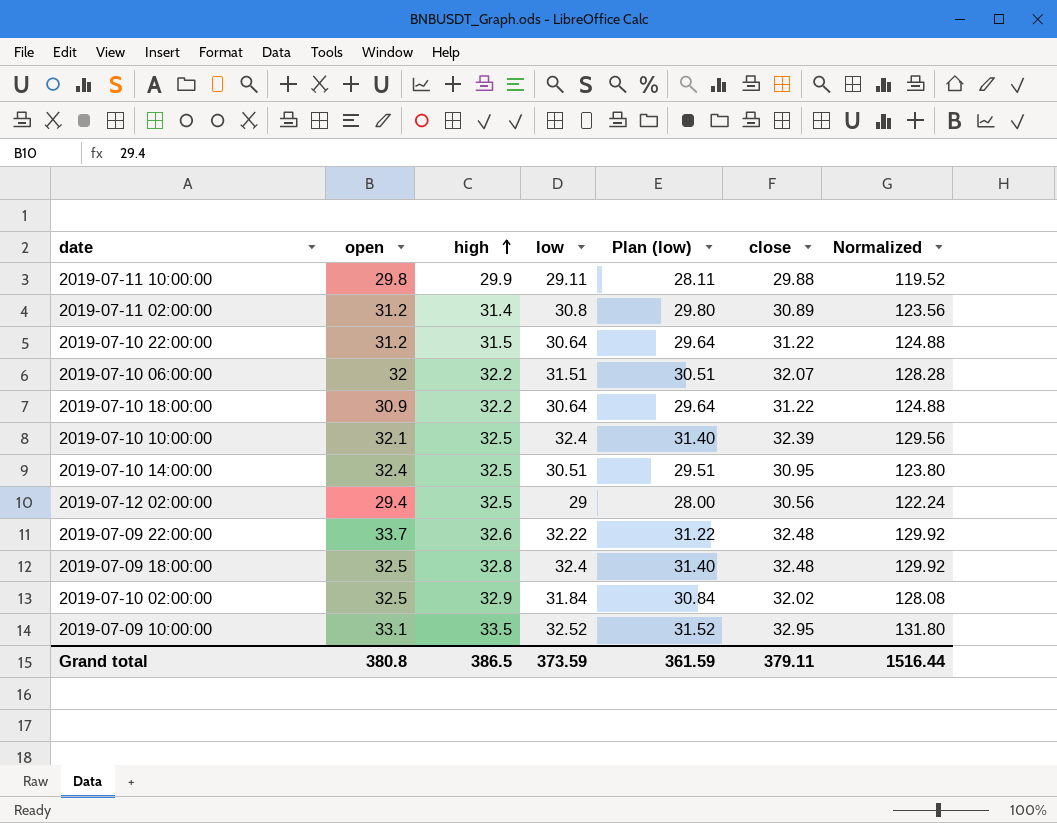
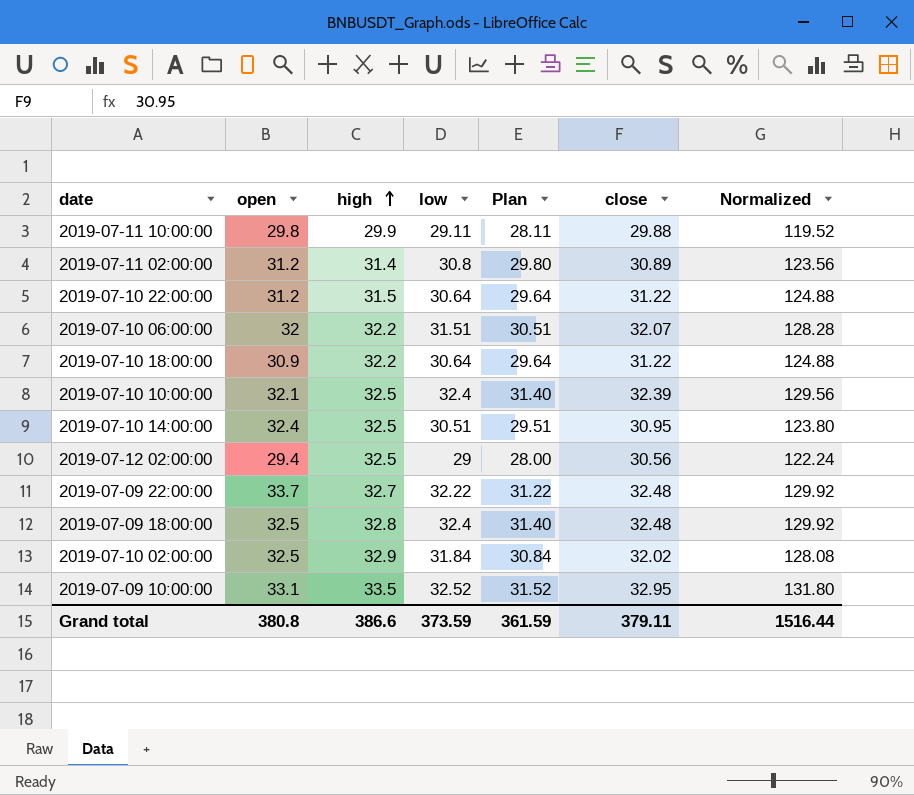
column name: Plan (low) -> Plan
2019-07-09 22:00:00 | high: 32.6 -> 32.7
Grand total | high: 386.5 -> 386.6

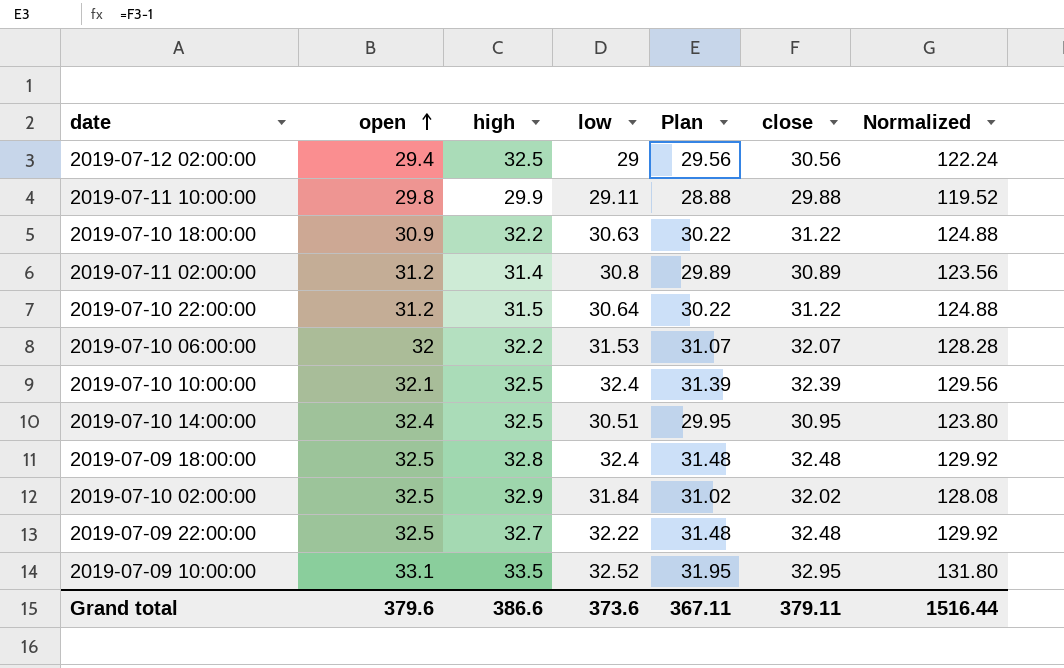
row order: high ascending -> open ascending
column Plan | formula: [low] - 1 -> [close] - 1
2019-07-10 18:00:00 | low: 30.64 -> 30.63
2019-07-10 06:00:00 | low: 31.51 -> 31.53
2019-07-09 22:00:00 | open: 33.7 -> 32.5
Grand total | open: 380.8 -> 379.6
Grand total | low: 373.59 -> 373.6
Grand total | Plan: 361.59 -> 367.11

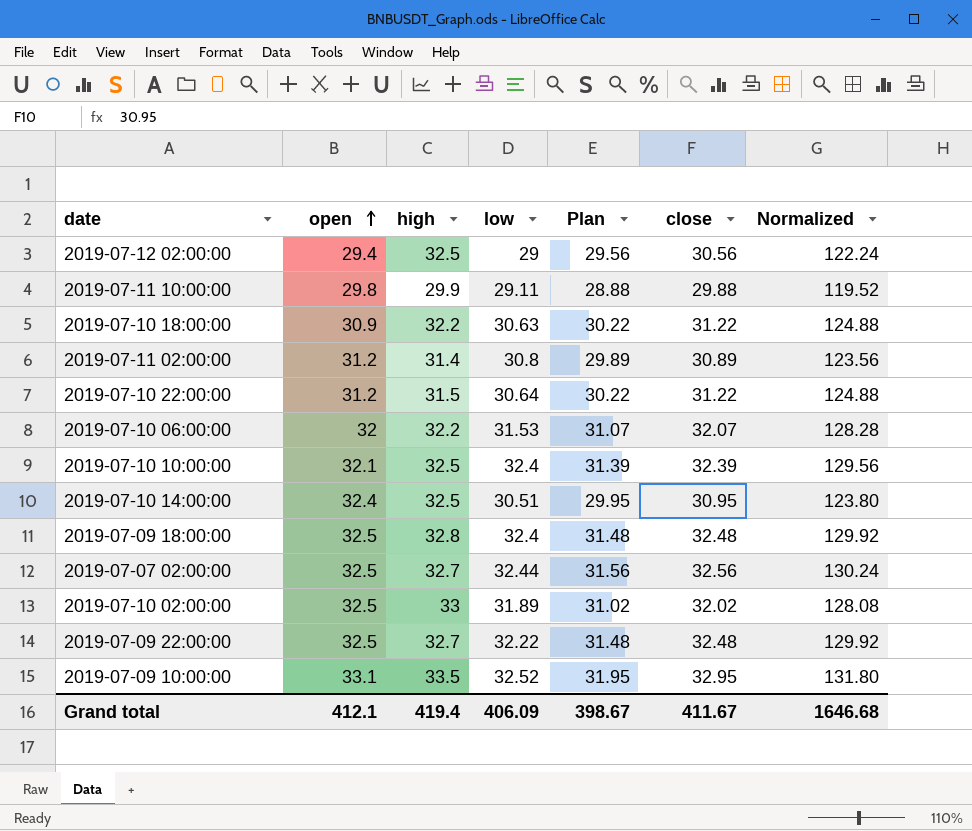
row 2019-07-07 02:00:00: none -> 32.5 | 32.7 | 32.44 | 31.56 | 32.56 | 130.24
2019-07-10 02:00:00 | high: 32.9 -> 33
2019-07-10 02:00:00 | low: 31.84 -> 31.89
Grand total | open: 379.6 -> 412.1
Grand total | high: 386.6 -> 419.4
Grand total | low: 373.6 -> 406.09
Grand total | Plan: 367.11 -> 398.67
Grand total | close: 379.11 -> 411.67
Grand total | Normalized: 1516.44 -> 1646.68

